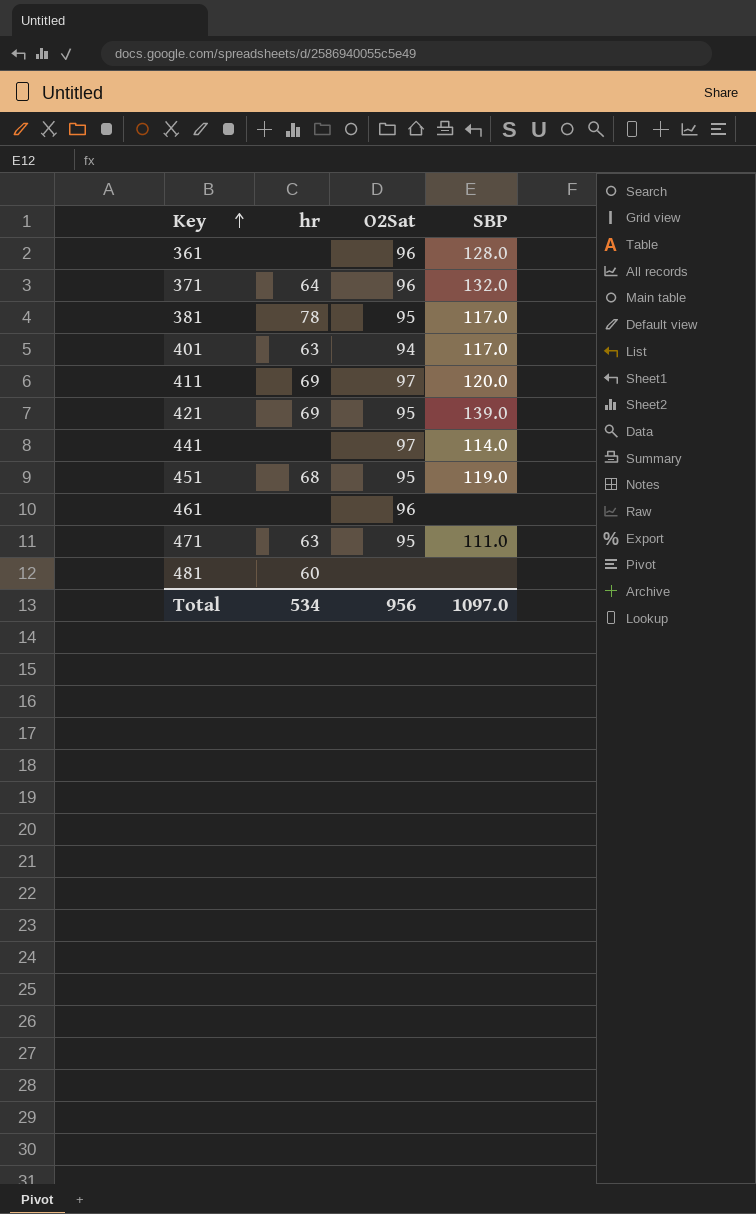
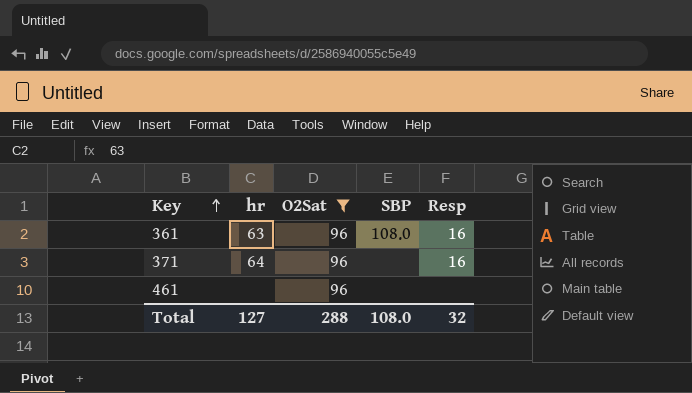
filter: none -> O2Sat = 96
column Resp | position: none -> 5
361 | hr: none -> 63
361 | SBP: 128.0 -> 108.0
371 | SBP: 132.0 -> none
Total | hr: 534 -> 127
Total | O2Sat: 956 -> 288
Total | SBP: 1097.0 -> 108.0

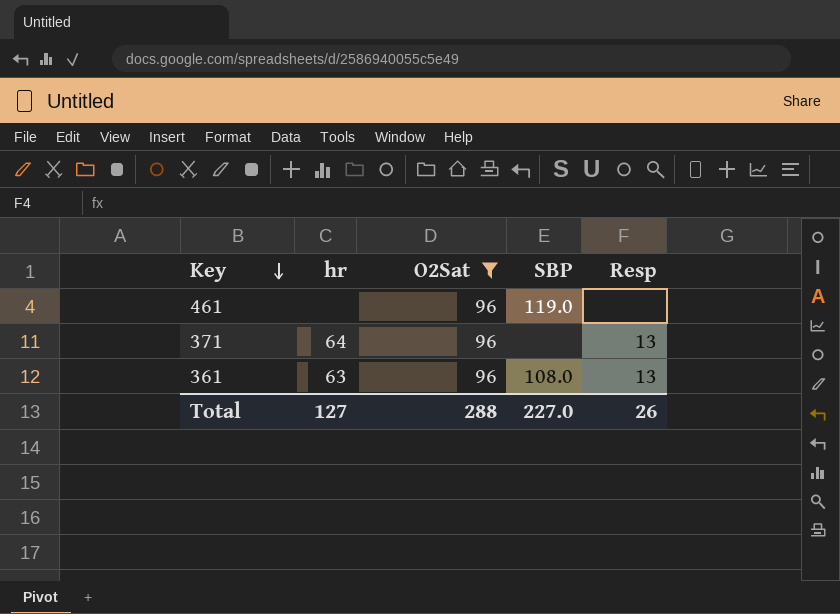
row order: Key ascending -> Key descending
461 | SBP: none -> 119.0
371 | Resp: 16 -> 13
361 | Resp: 16 -> 13
Total | SBP: 108.0 -> 227.0
Total | Resp: 32 -> 26

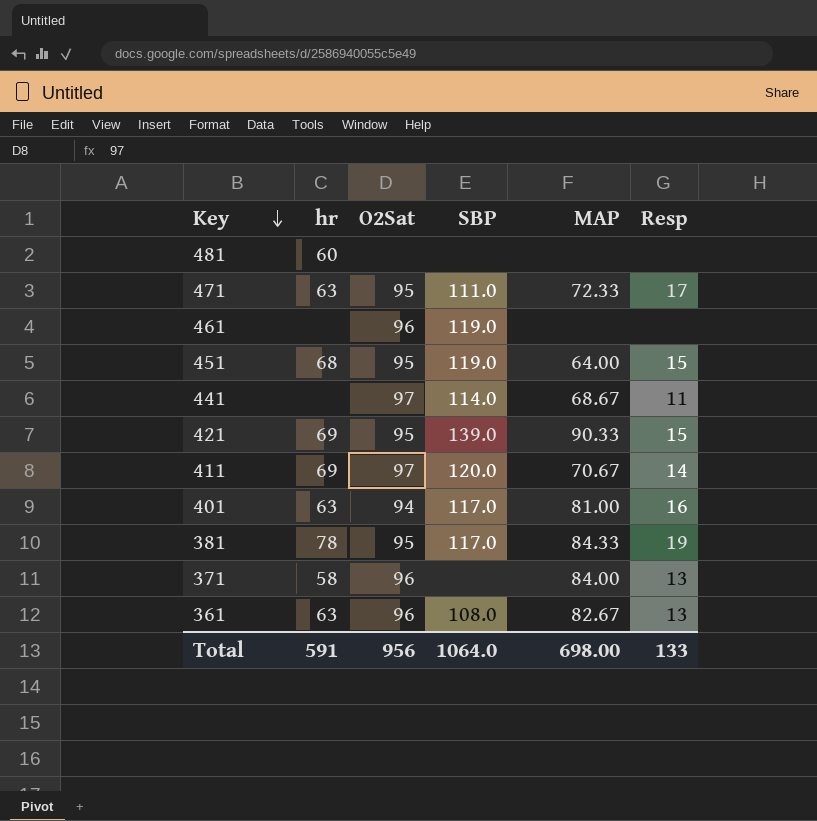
filter: O2Sat = 96 -> none
column MAP | position: none -> 5
371 | hr: 64 -> 58
Total | hr: 127 -> 591
Total | O2Sat: 288 -> 956
Total | SBP: 227.0 -> 1064.0
Total | Resp: 26 -> 133

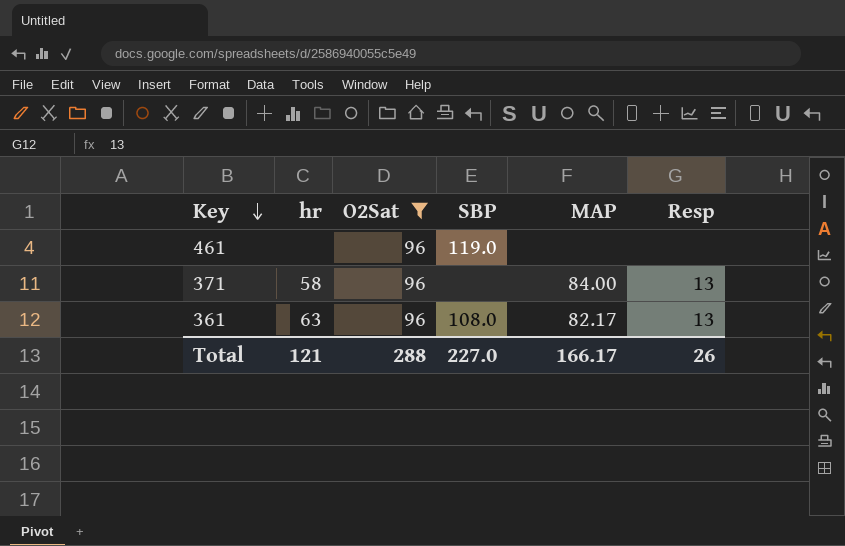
filter: none -> O2Sat = 96
361 | MAP: 82.67 -> 82.17
Total | hr: 591 -> 121
Total | O2Sat: 956 -> 288
Total | SBP: 1064.0 -> 227.0
Total | MAP: 698.00 -> 166.17
Total | Resp: 133 -> 26

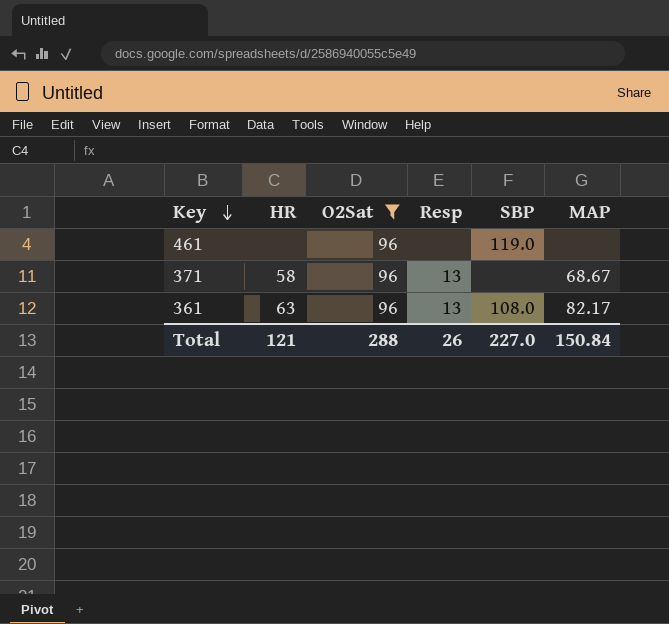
column name: hr -> HR
column Resp | position: 6 -> 4
371 | MAP: 84.00 -> 68.67
Total | MAP: 166.17 -> 150.84

